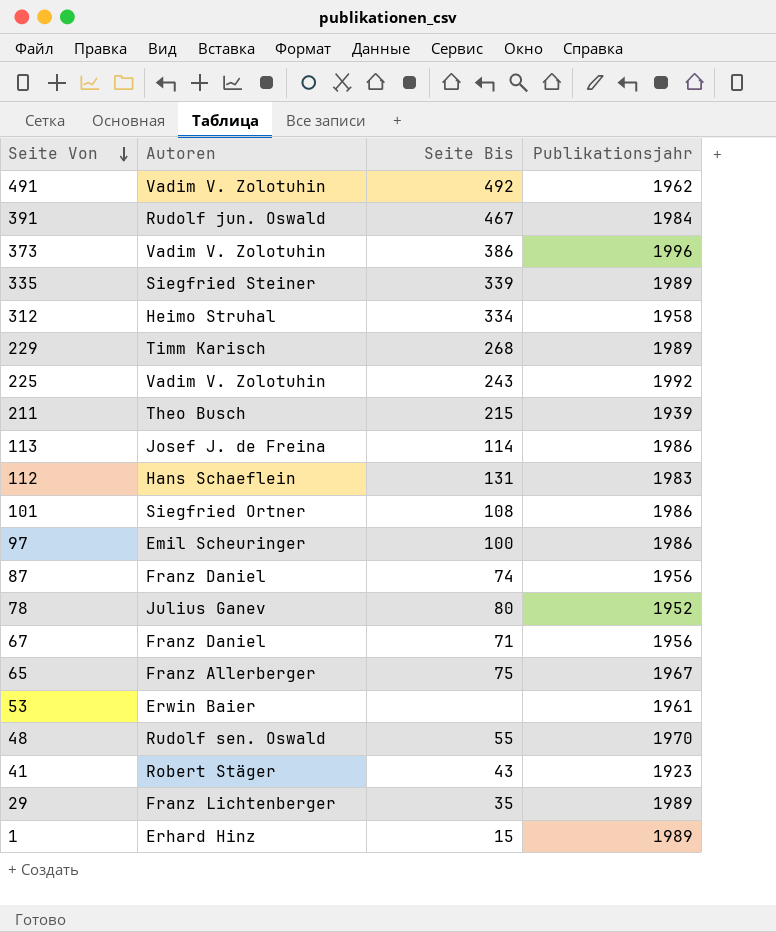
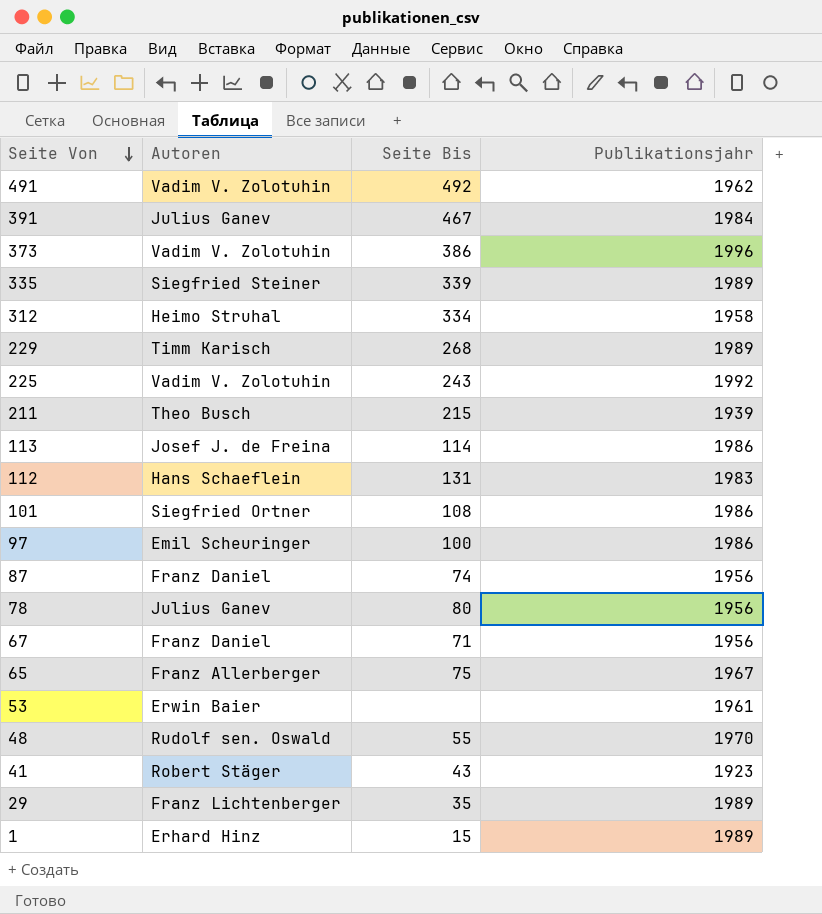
391 | Autoren: Rudolf jun. Oswald -> Julius Ganev
78 | Publikationsjahr: 1952 -> 1956

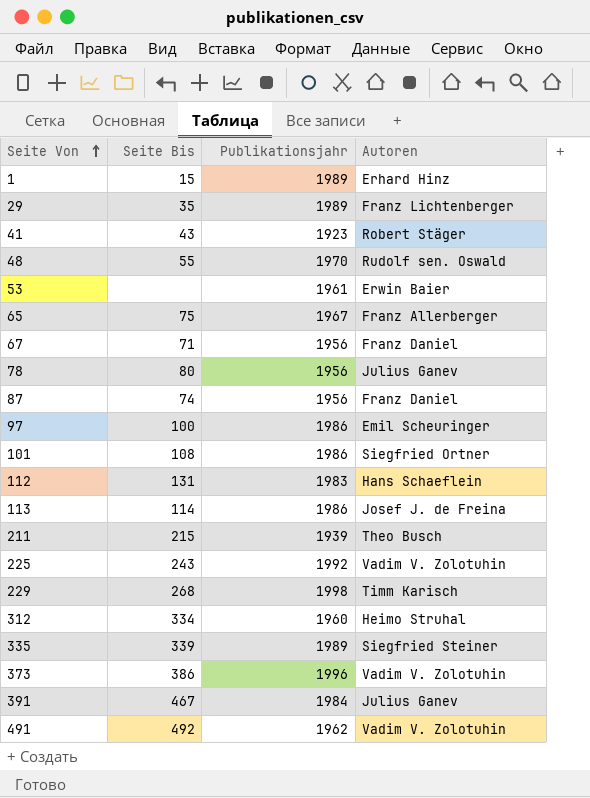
row order: Seite Von descending -> Seite Von ascending
column Autoren | position: 2 -> 4
229 | Publikationsjahr: 1989 -> 1998
312 | Publikationsjahr: 1958 -> 1960

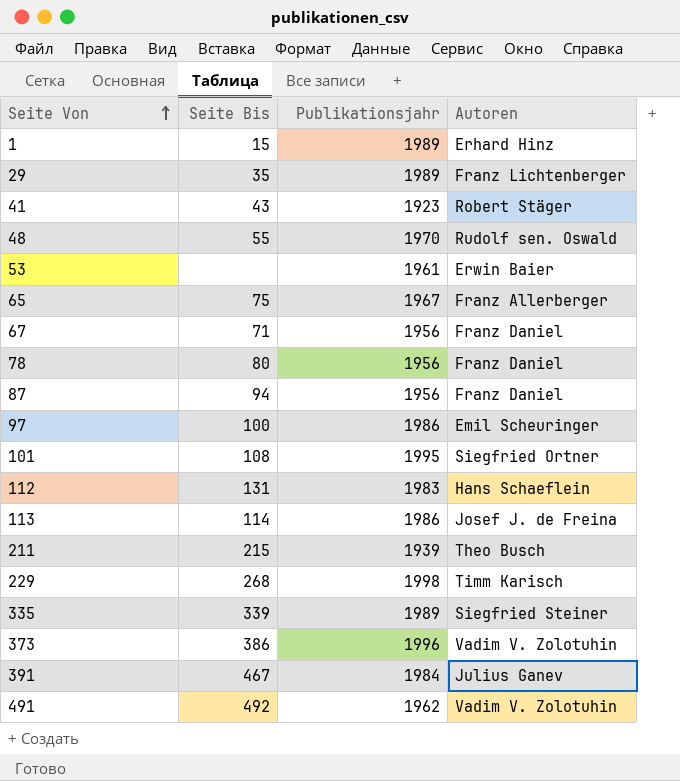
row 225: 243 | 1992 | Vadim V. Zolotuhin -> none
row 312: 334 | 1960 | Heimo Struhal -> none
78 | Autoren: Julius Ganev -> Franz Daniel
87 | Seite Bis: 74 -> 94
101 | Publikationsjahr: 1986 -> 1995

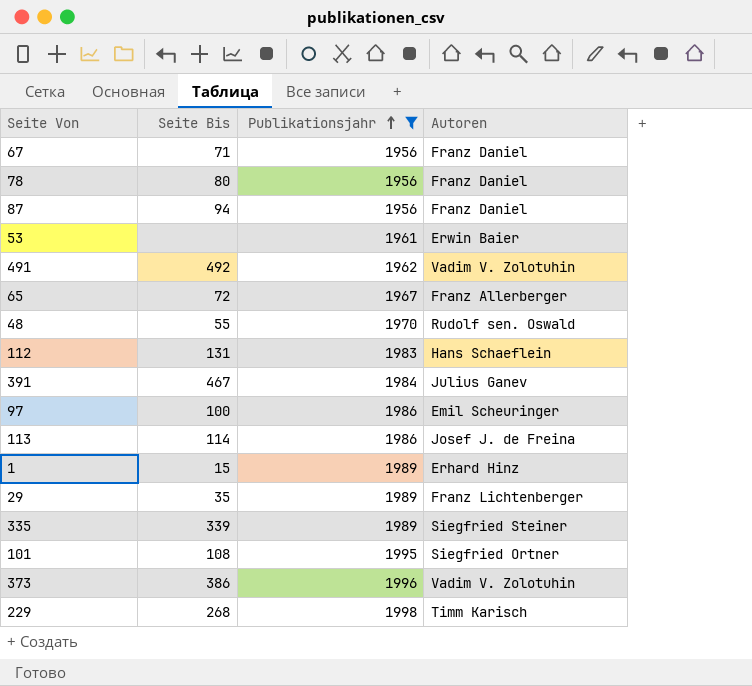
filter: none -> Publikationsjahr >= 1956
row order: Seite Von ascending -> Publikationsjahr ascending
65 | Seite Bis: 75 -> 72

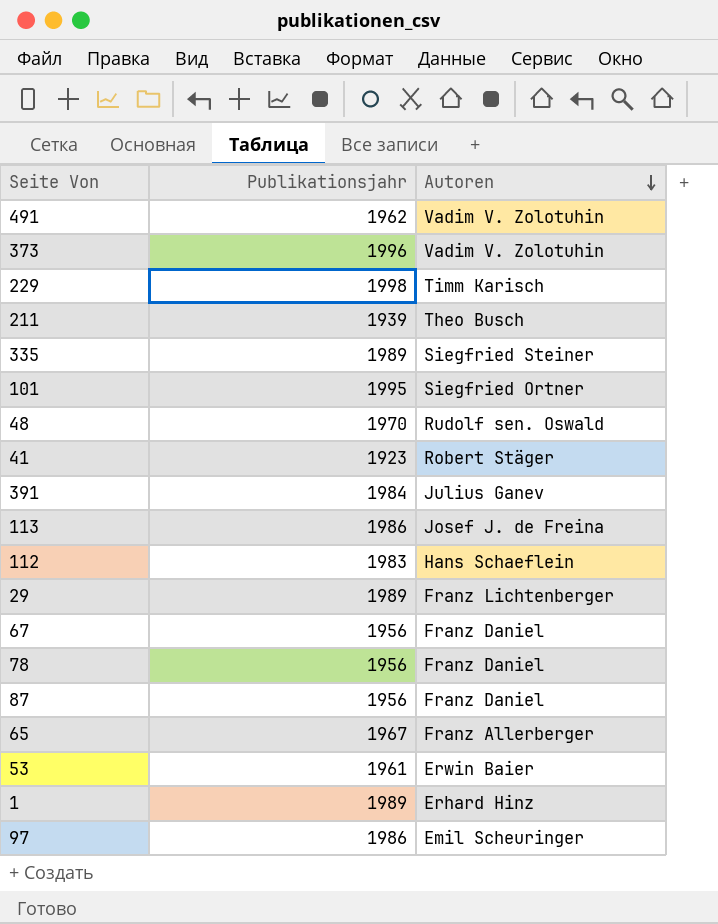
filter: Publikationsjahr >= 1956 -> none
row order: Publikationsjahr ascending -> Autoren descending
column Seite Bis | position: 2 -> none

